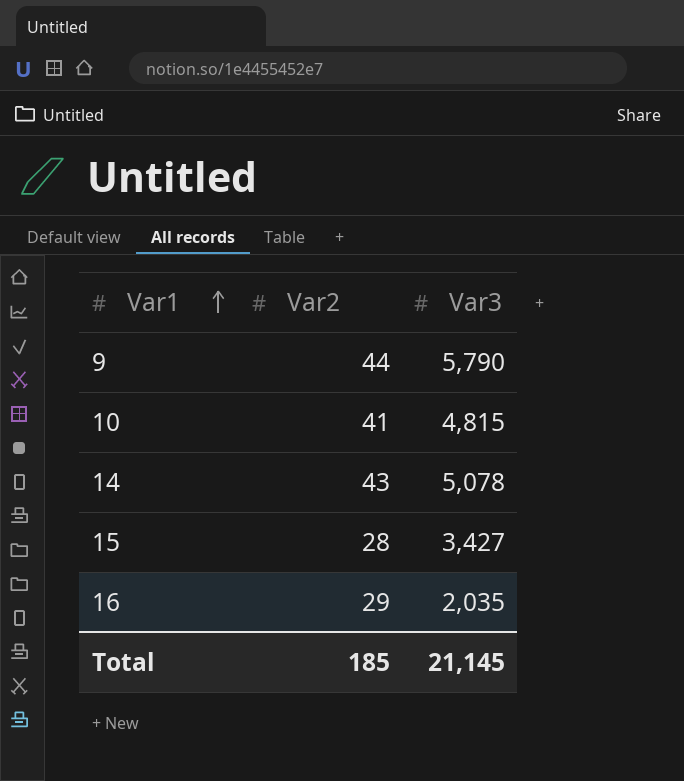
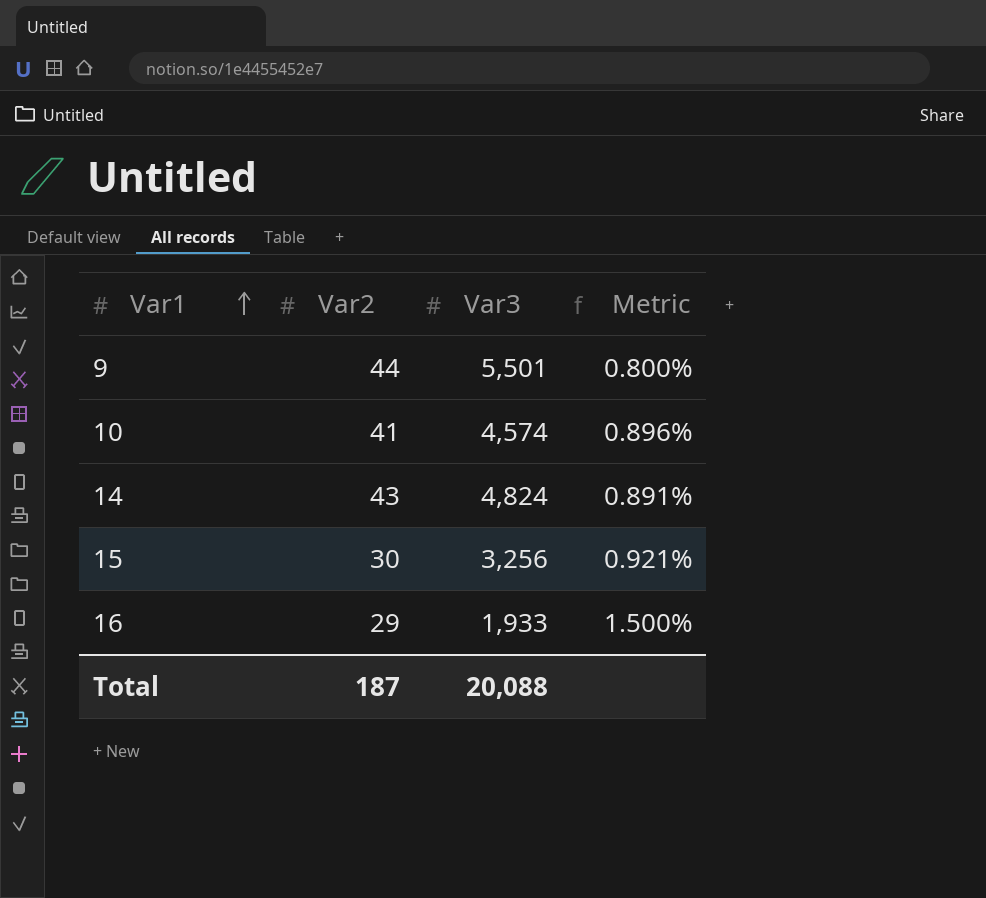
column Metric | formula: none -> [Var2] / [Var3]
9 | Var3: 5,790 -> 5,501
10 | Var3: 4,815 -> 4,574
14 | Var3: 5,078 -> 4,824
15 | Var2: 28 -> 30
15 | Var3: 3,427 -> 3,256
16 | Var3: 2,035 -> 1,933
Total | Var2: 185 -> 187
Total | Var3: 21,145 -> 20,088

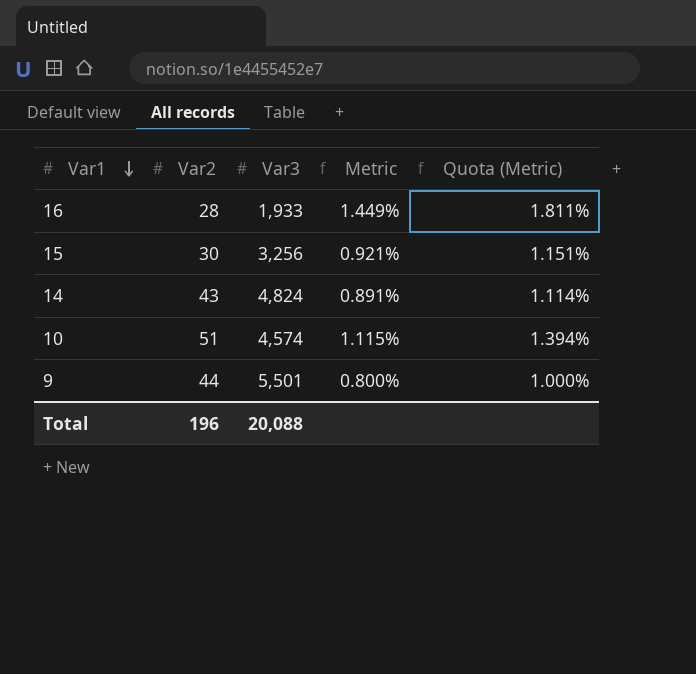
row order: Var1 ascending -> Var1 descending
column Quota (Metric) | formula: none -> [Metric] * 1.25
16 | Var2: 29 -> 28
16 | Metric: 1.500% -> 1.449%
10 | Var2: 41 -> 51
10 | Metric: 0.896% -> 1.115%
Total | Var2: 187 -> 196

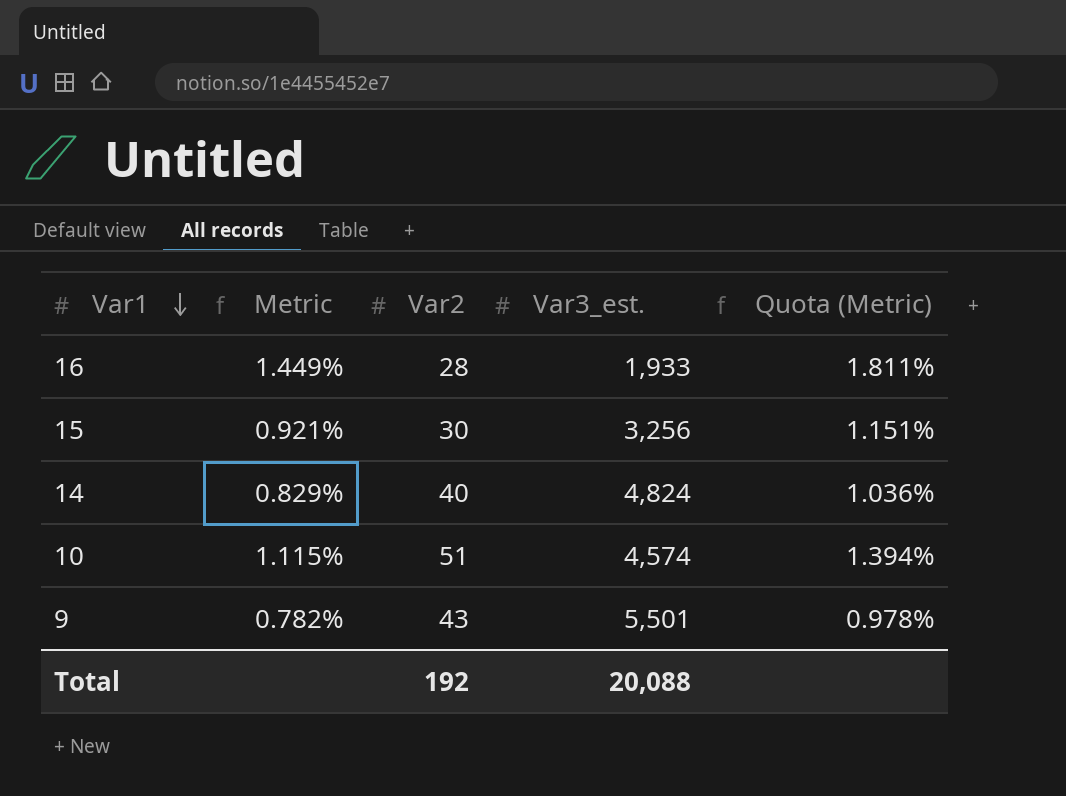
column Metric | position: 4 -> 2
column name: Var3 -> Var3_est.
14 | Metric: 0.891% -> 0.829%
14 | Var2: 43 -> 40
14 | Quota (Metric): 1.114% -> 1.036%
9 | Metric: 0.800% -> 0.782%
9 | Var2: 44 -> 43
9 | Quota (Metric): 1.000% -> 0.978%
Total | Var2: 196 -> 192

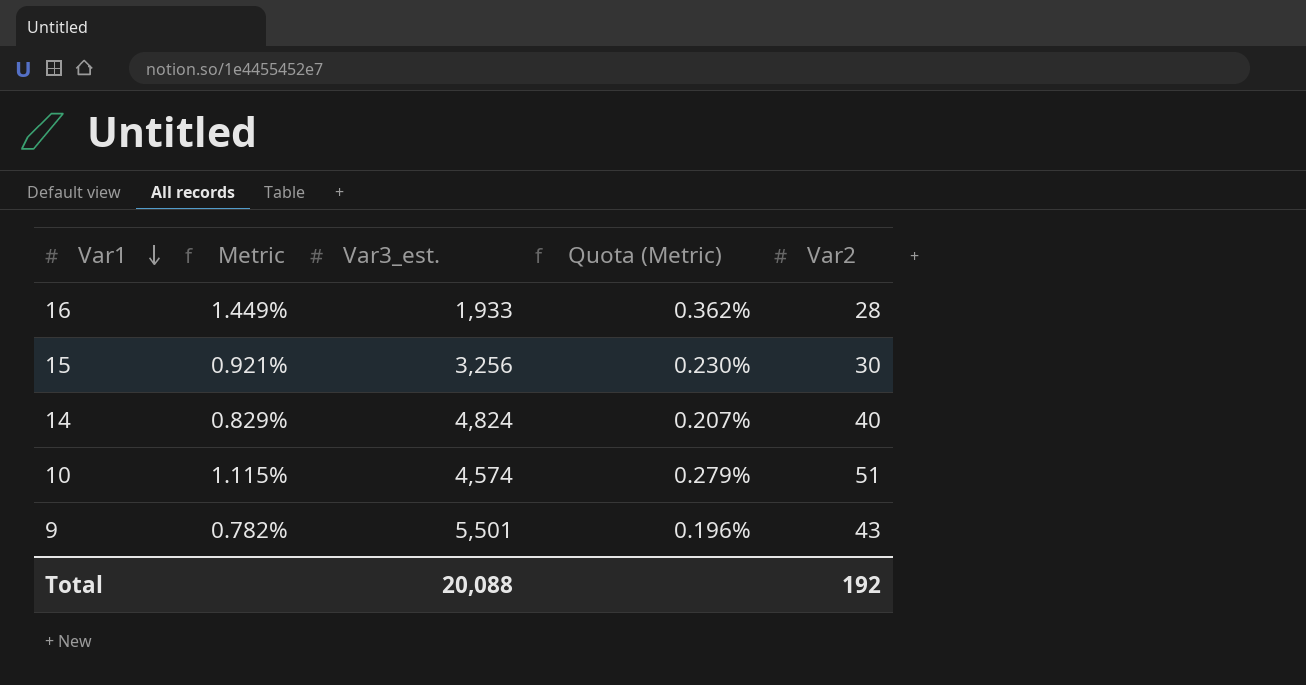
column Quota (Metric) | formula: [Metric] * 1.25 -> [Metric] * 0.25
column Var2 | position: 3 -> 5

